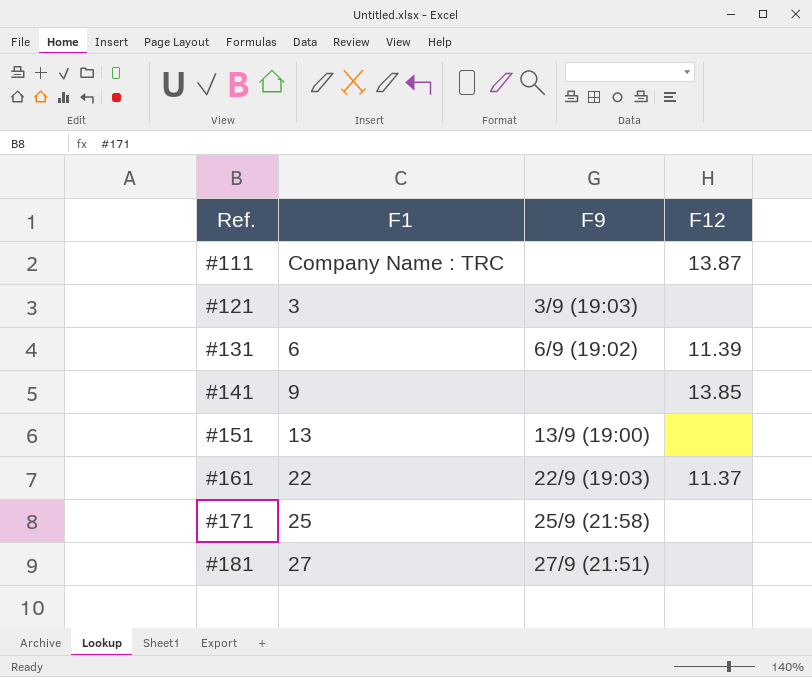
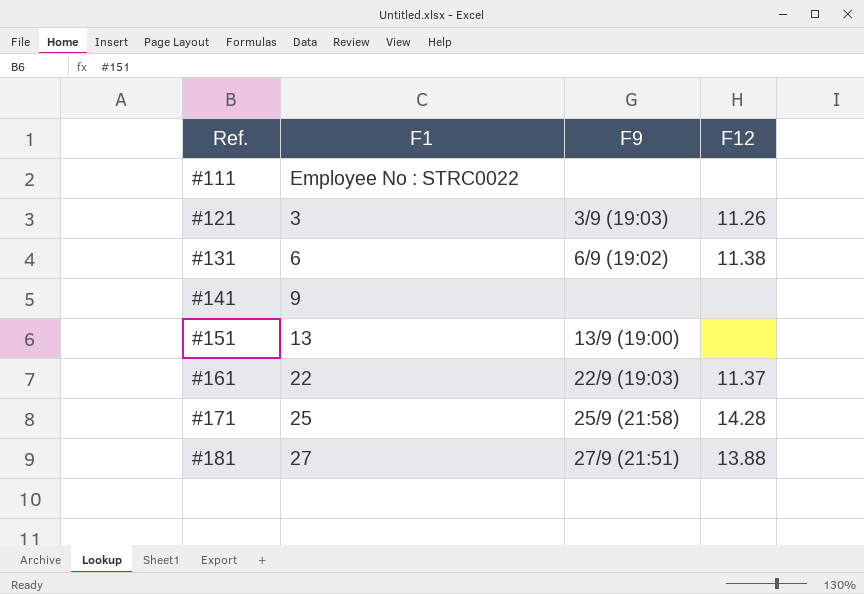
#111 | F1: Company Name : TRC -> Employee No : STRC0022
#111 | F12: 13.87 -> none
#121 | F12: none -> 11.26
#131 | F12: 11.39 -> 11.38
#141 | F12: 13.85 -> none
#171 | F12: none -> 14.28
#181 | F12: none -> 13.88

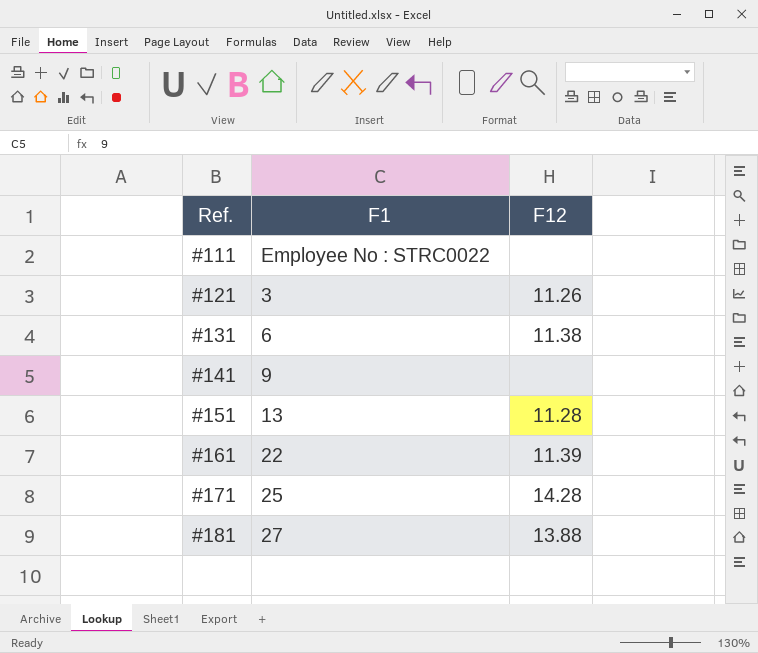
column F9 | position: 3 -> none
#151 | F12: none -> 11.28
#161 | F12: 11.37 -> 11.39

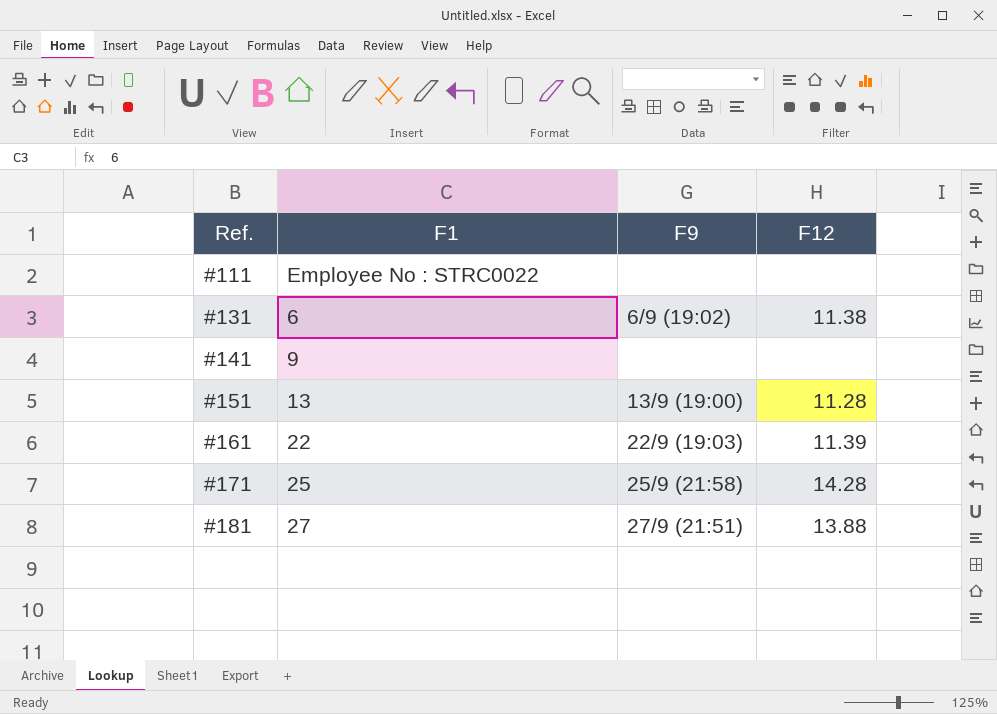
column F9 | position: none -> 3
row #121: 3 | 11.26 -> none

